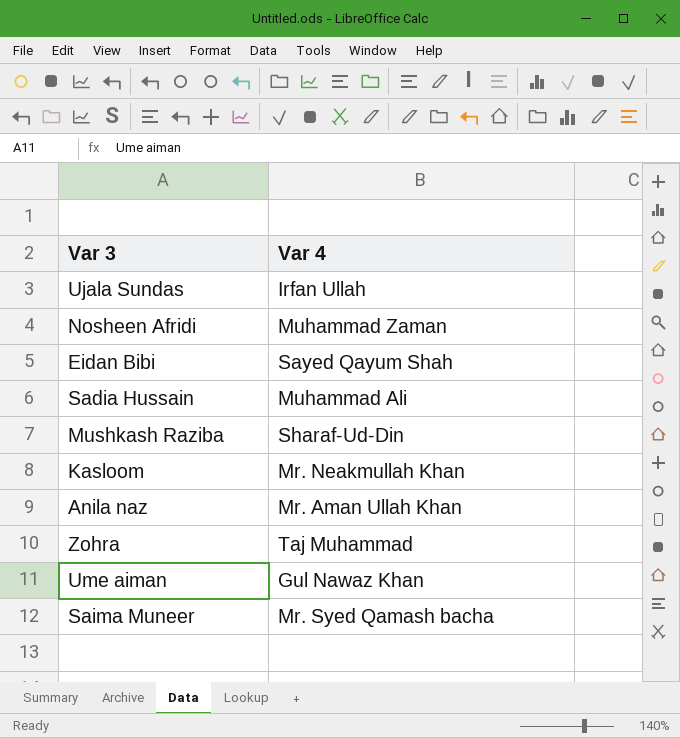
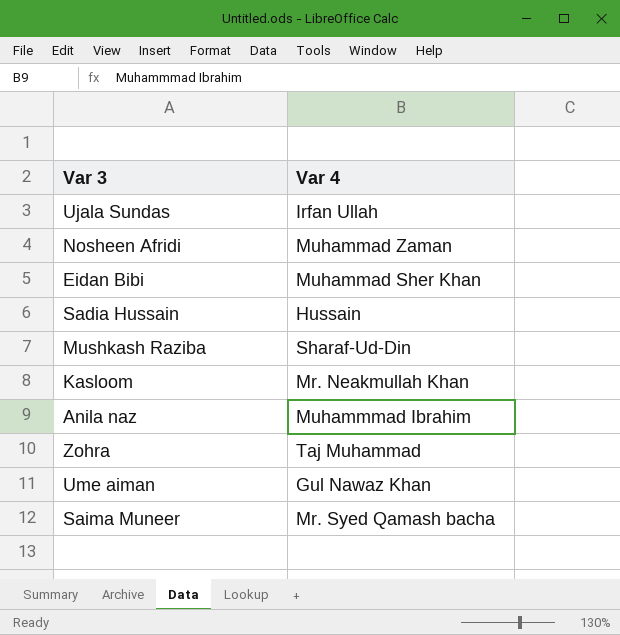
Eidan Bibi | Var 4: Sayed Qayum Shah -> Muhammad Sher Khan
Sadia Hussain | Var 4: Muhammad Ali -> Hussain
Anila naz | Var 4: Mr. Aman Ullah Khan -> Muhammmad Ibrahim

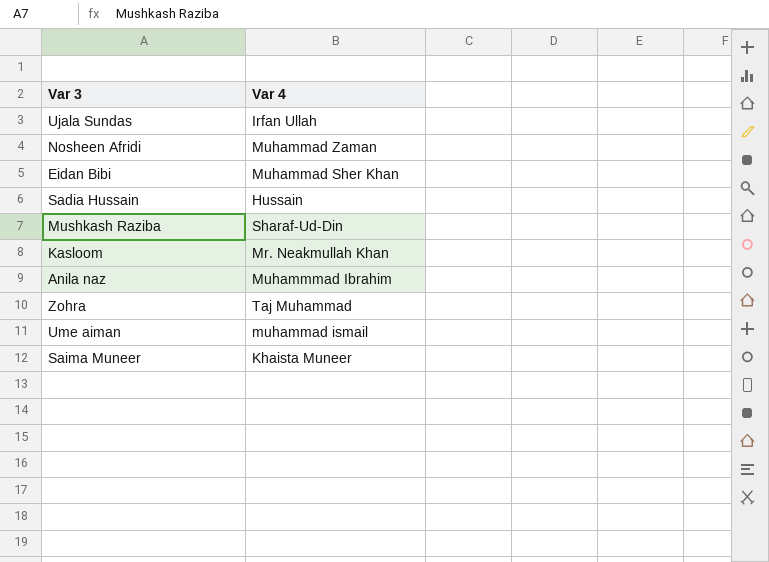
Ume aiman | Var 4: Gul Nawaz Khan -> muhammad ismail
Saima Muneer | Var 4: Mr. Syed Qamash bacha -> Khaista Muneer

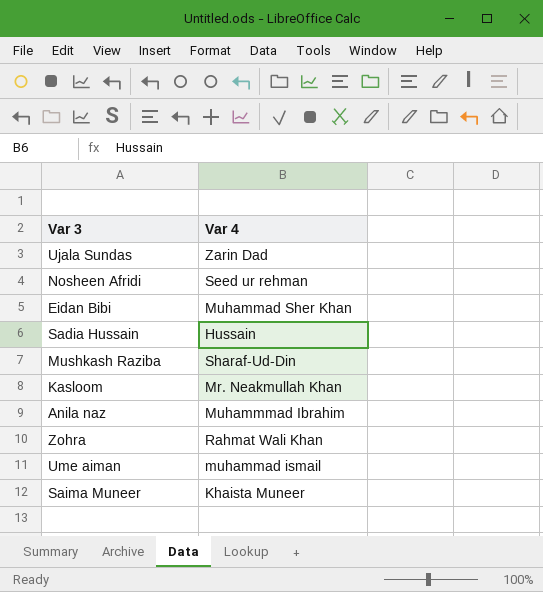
Ujala Sundas | Var 4: Irfan Ullah -> Zarin Dad
Nosheen Afridi | Var 4: Muhammad Zaman -> Seed ur rehman
Zohra | Var 4: Taj Muhammad -> Rahmat Wali Khan

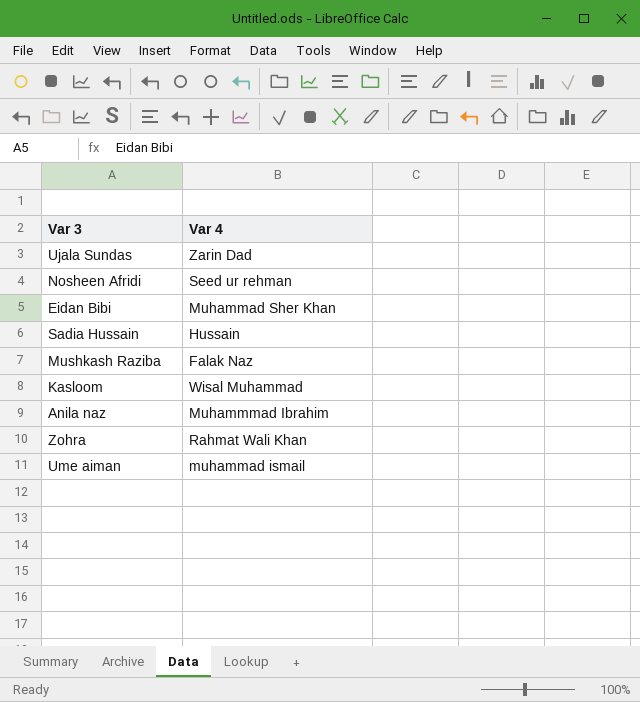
row Saima Muneer: Khaista Muneer -> none
Mushkash Raziba | Var 4: Sharaf-Ud-Din -> Falak Naz
Kasloom | Var 4: Mr. Neakmullah Khan -> Wisal Muhammad

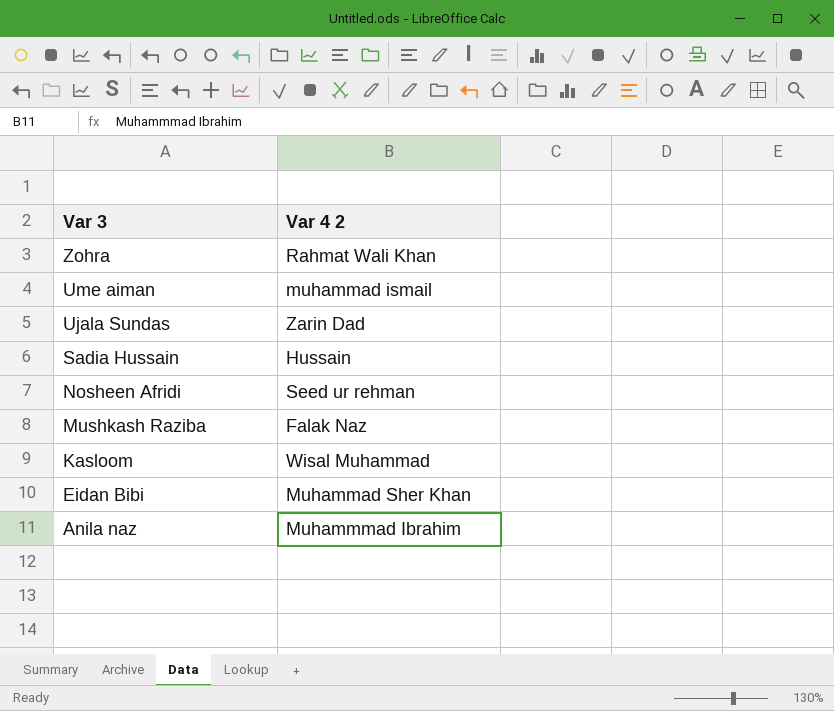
row order: none -> Var 3 descending
column name: Var 4 -> Var 4 2

